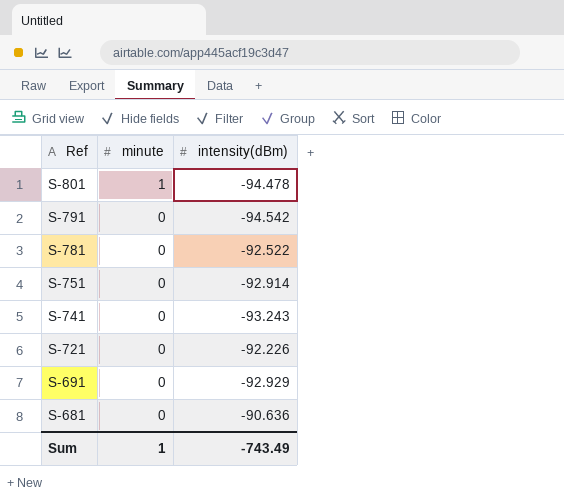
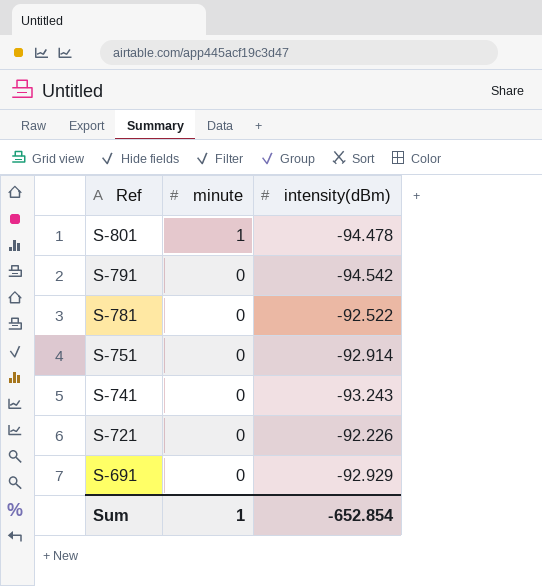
row S-681: 0 | -90.636 -> none
Sum | intensity(dBm): -743.49 -> -652.854

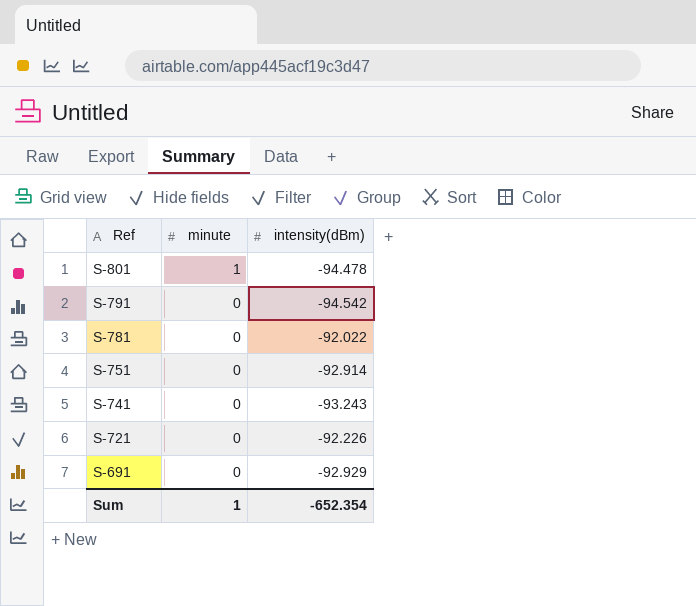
S-781 | intensity(dBm): -92.522 -> -92.022
Sum | intensity(dBm): -652.854 -> -652.354

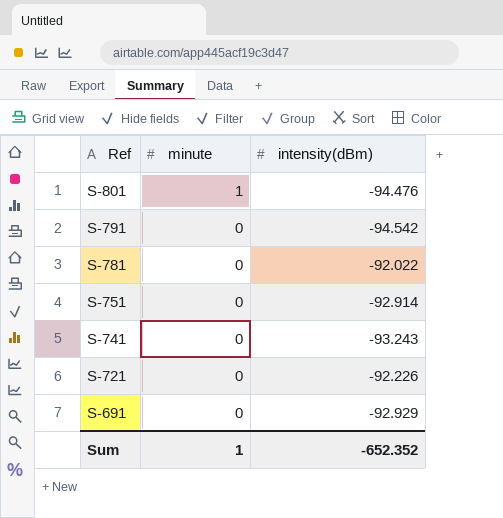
S-801 | intensity(dBm): -94.478 -> -94.476
Sum | intensity(dBm): -652.354 -> -652.352

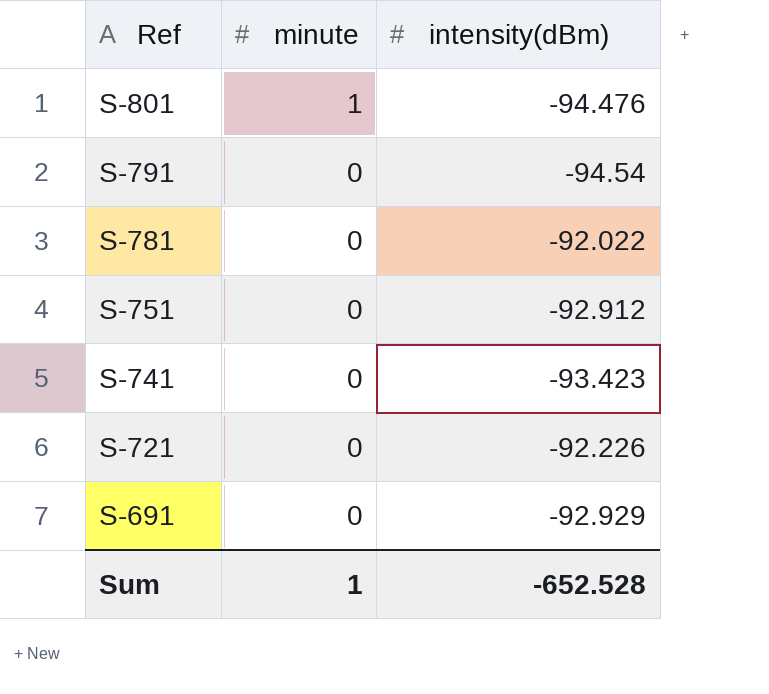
S-791 | intensity(dBm): -94.542 -> -94.54
S-751 | intensity(dBm): -92.914 -> -92.912
S-741 | intensity(dBm): -93.243 -> -93.423
Sum | intensity(dBm): -652.352 -> -652.528

